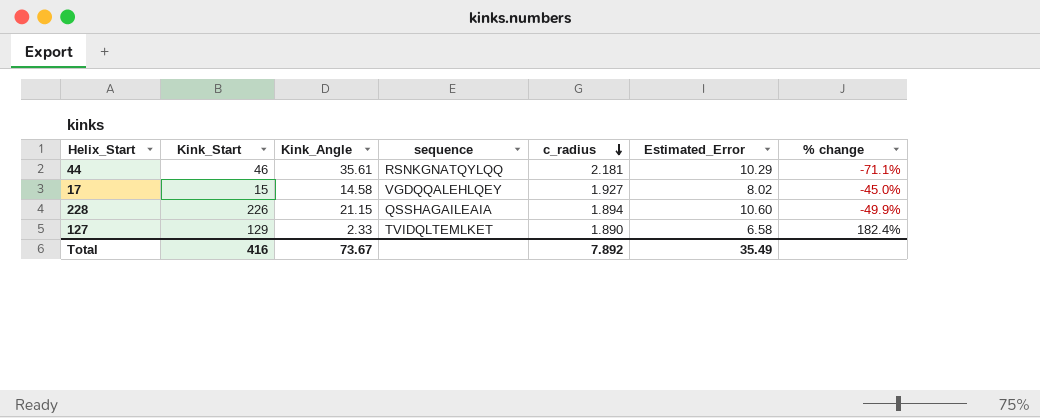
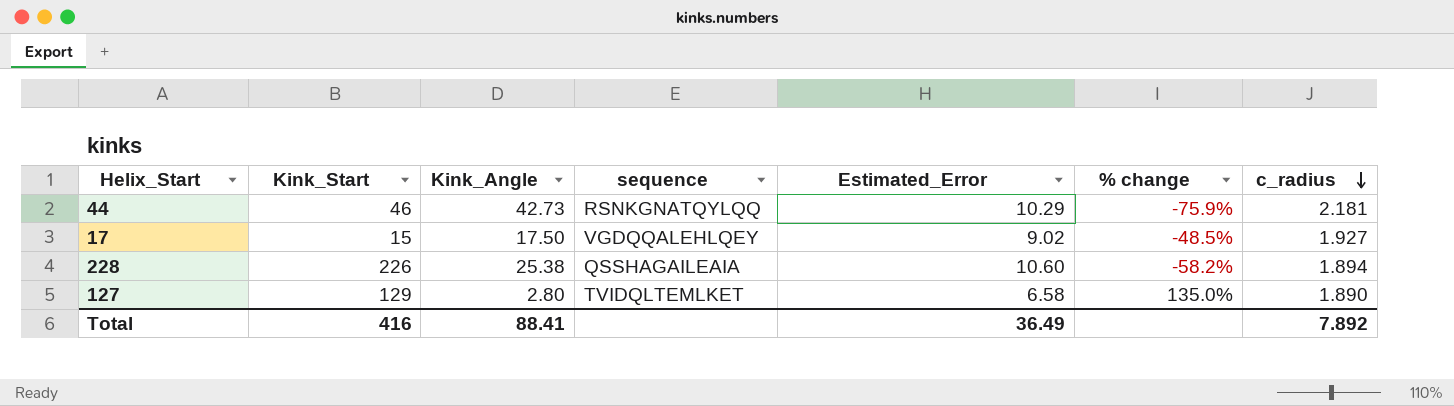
column c_radius | position: 5 -> 7
44 | Kink_Angle: 35.61 -> 42.73
44 | % change: -71.1% -> -75.9%
17 | Kink_Angle: 14.58 -> 17.50
17 | Estimated_Error: 8.02 -> 9.02
17 | % change: -45.0% -> -48.5%
228 | Kink_Angle: 21.15 -> 25.38
228 | % change: -49.9% -> -58.2%
127 | Kink_Angle: 2.33 -> 2.80
127 | % change: 182.4% -> 135.0%
Total | Kink_Angle: 73.67 -> 88.41
Total | Estimated_Error: 35.49 -> 36.49

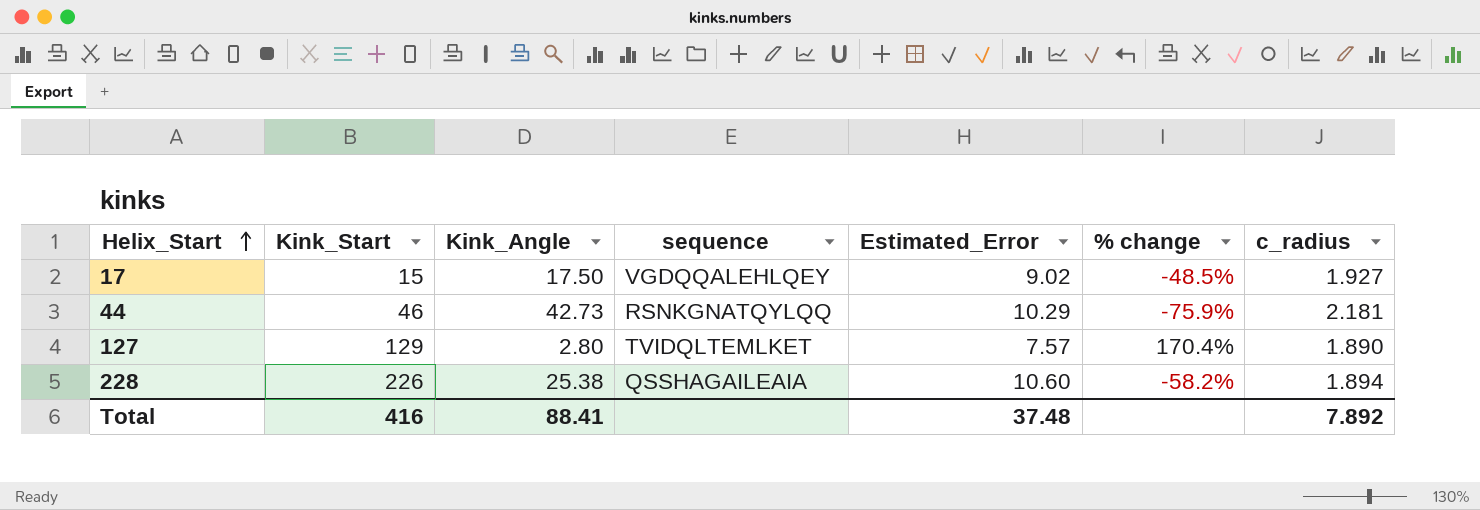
row order: c_radius descending -> Helix_Start ascending
127 | Estimated_Error: 6.58 -> 7.57
127 | % change: 135.0% -> 170.4%
Total | Estimated_Error: 36.49 -> 37.48

